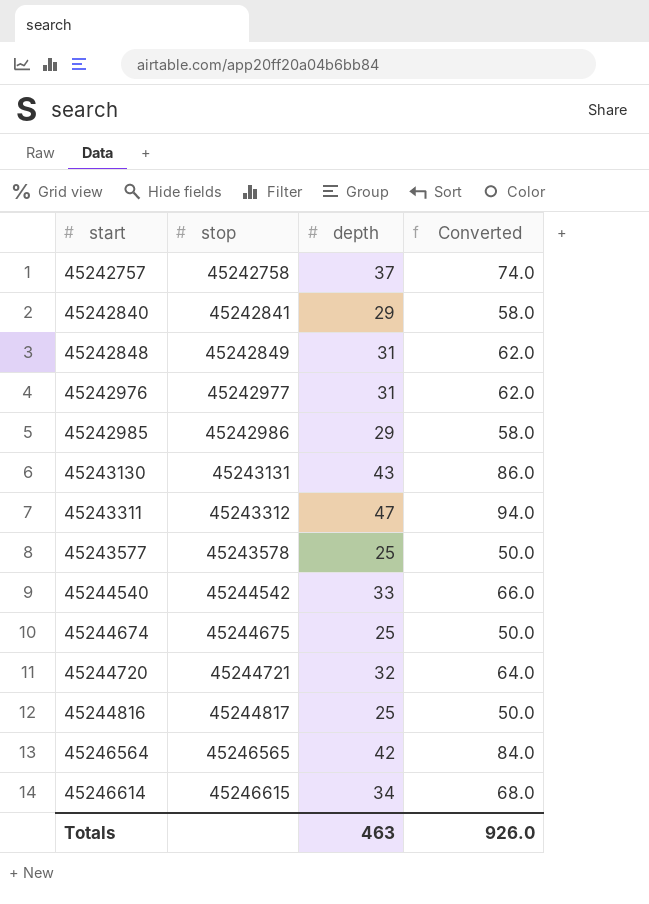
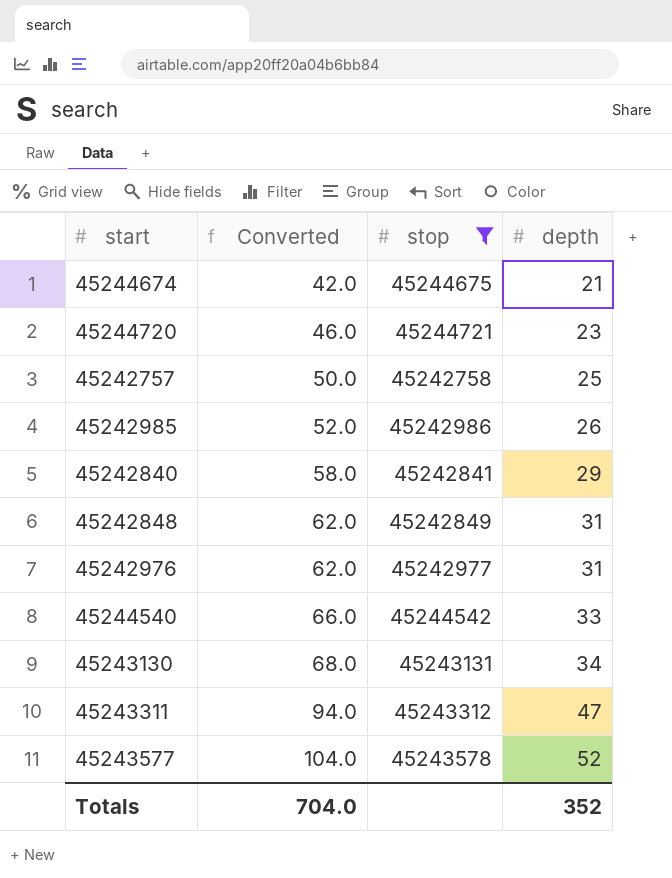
filter: none -> stop <= 45244721
row order: start ascending -> Converted ascending
column Converted | position: 4 -> 2
45244674 | Converted: 50.0 -> 42.0
45244674 | depth: 25 -> 21
45244720 | Converted: 64.0 -> 46.0
45244720 | depth: 32 -> 23
45242757 | Converted: 74.0 -> 50.0
45242757 | depth: 37 -> 25
45242985 | Converted: 58.0 -> 52.0
45242985 | depth: 29 -> 26
45243130 | Converted: 86.0 -> 68.0
45243130 | depth: 43 -> 34
45243577 | Converted: 50.0 -> 104.0
45243577 | depth: 25 -> 52
Totals | Converted: 926.0 -> 704.0
Totals | depth: 463 -> 352

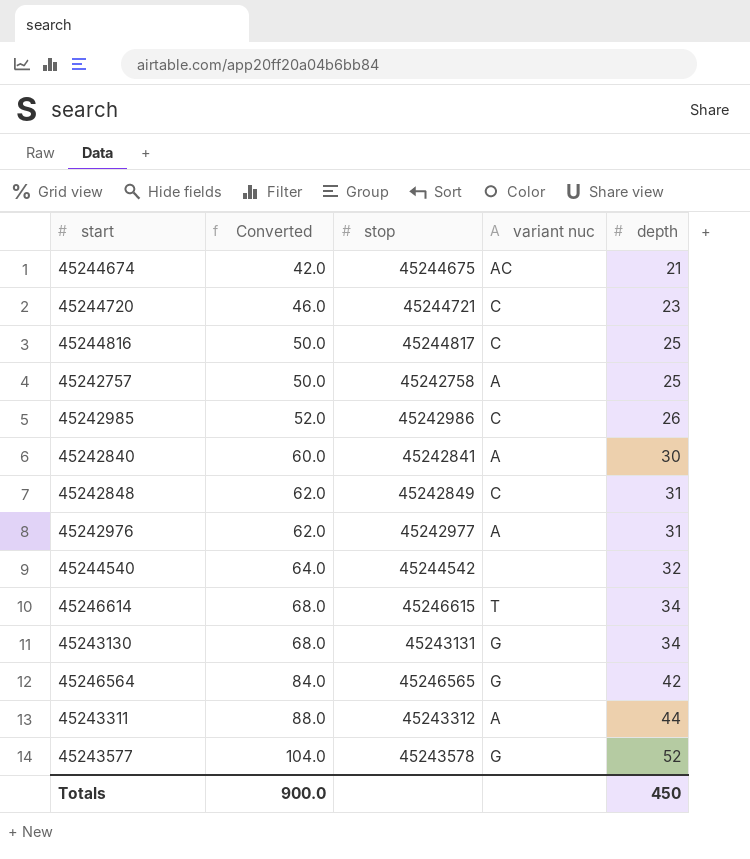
filter: stop <= 45244721 -> none
column variant nuc | position: none -> 4
45242840 | Converted: 58.0 -> 60.0
45242840 | depth: 29 -> 30
45244540 | Converted: 66.0 -> 64.0
45244540 | depth: 33 -> 32
45243311 | Converted: 94.0 -> 88.0
45243311 | depth: 47 -> 44
Totals | Converted: 704.0 -> 900.0
Totals | depth: 352 -> 450

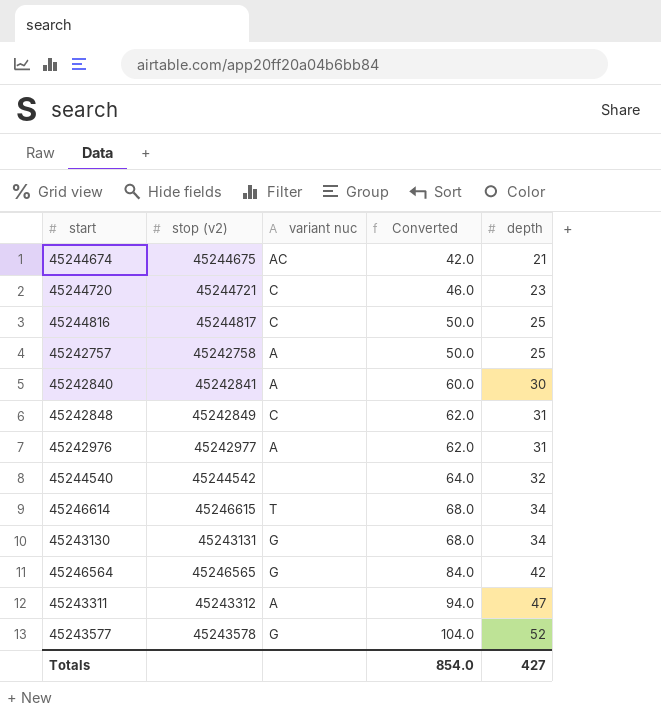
column name: stop -> stop (v2)
column Converted | position: 2 -> 4
row 45242985: 52.0 | 45242986 | C | 26 -> none
45243311 | Converted: 88.0 -> 94.0
45243311 | depth: 44 -> 47
Totals | Converted: 900.0 -> 854.0
Totals | depth: 450 -> 427

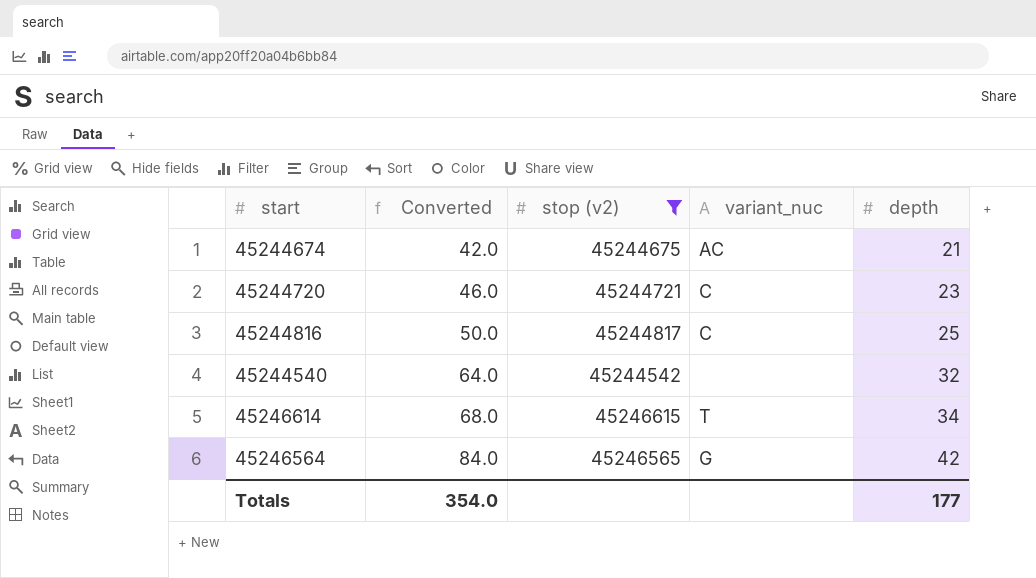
filter: none -> stop (v2) >= 45244542
column Converted | position: 4 -> 2
column name: variant nuc -> variant_nuc
Totals | Converted: 854.0 -> 354.0
Totals | depth: 427 -> 177

